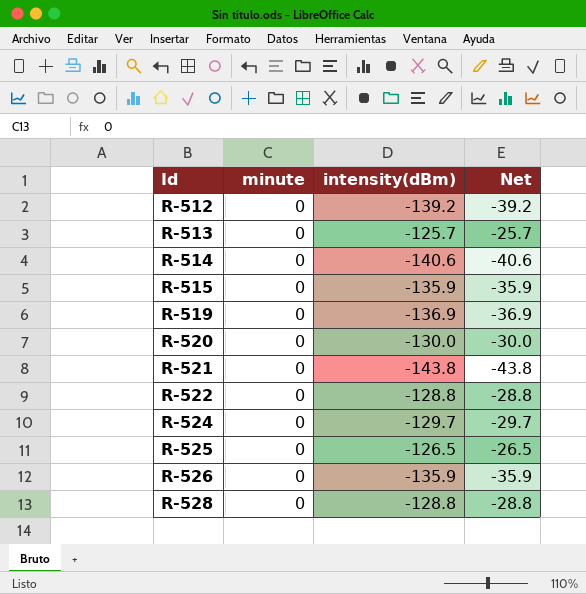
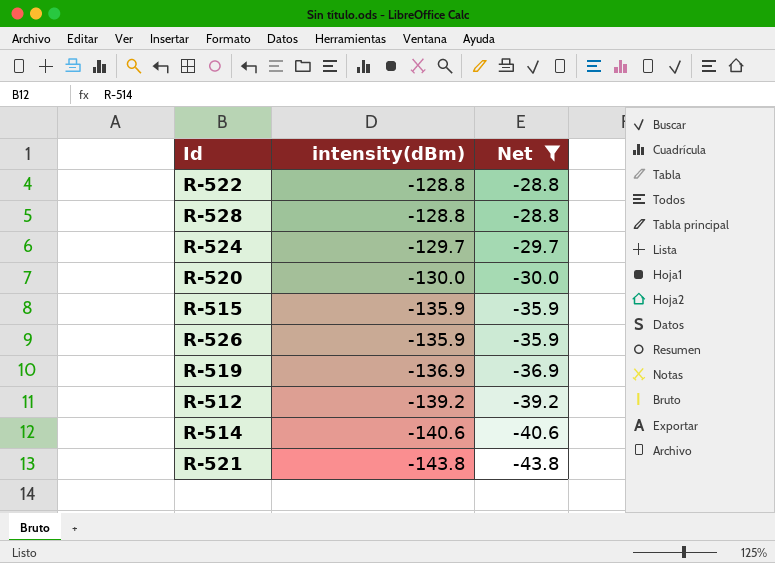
filter: none -> Net <= -28.8
row order: Id ascending -> intensity(dBm) descending
column minute | position: 2 -> none

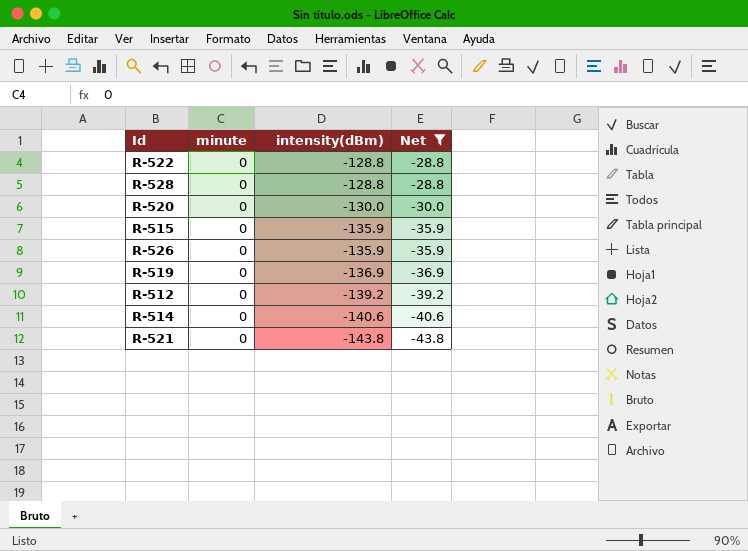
column minute | position: none -> 2
row R-524: -129.7 | -29.7 -> none

